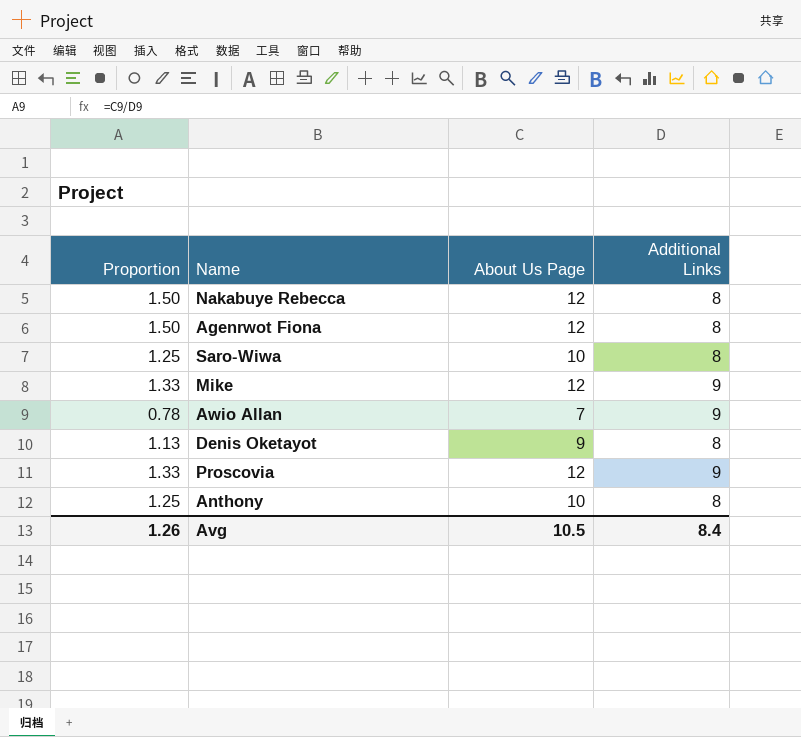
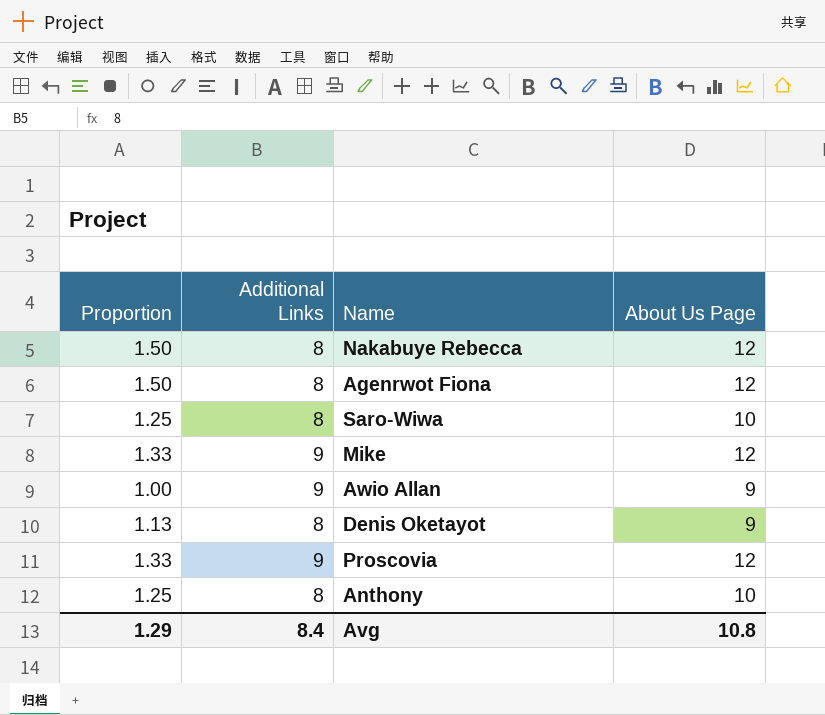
column Additional Links | position: 4 -> 2
Awio Allan | Proportion: 0.78 -> 1.00
Awio Allan | About Us Page: 7 -> 9
Avg | Proportion: 1.26 -> 1.29
Avg | About Us Page: 10.5 -> 10.8

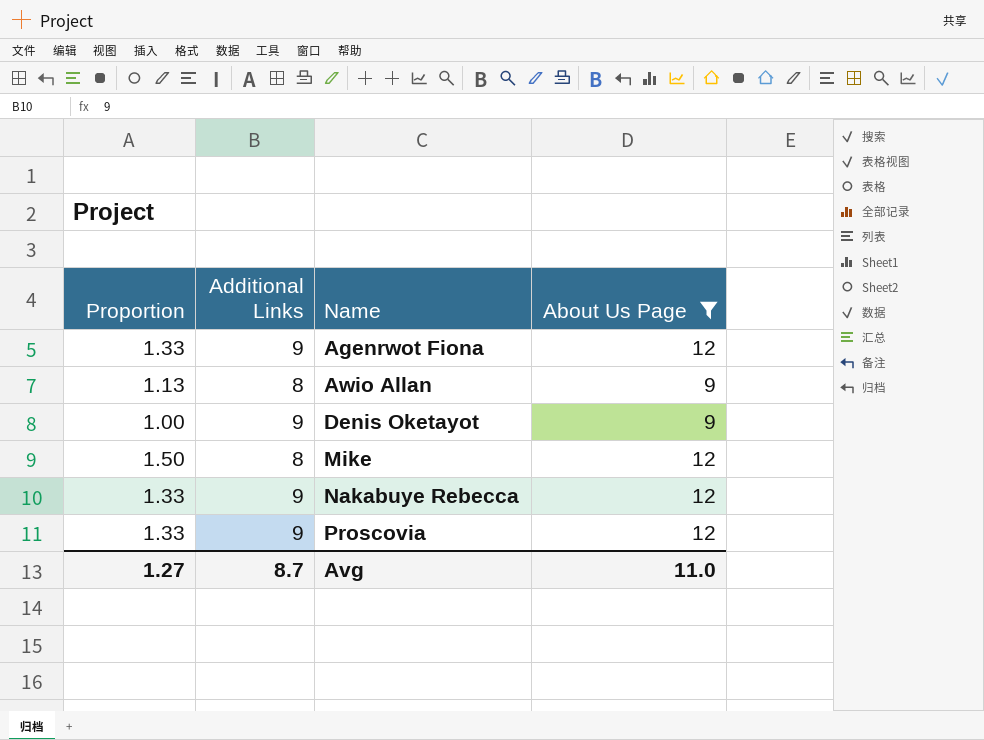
filter: none -> About Us Page != 10
row order: none -> Name ascending
Agenrwot Fiona | Proportion: 1.50 -> 1.33
Agenrwot Fiona | Additional Links: 8 -> 9
Awio Allan | Proportion: 1.00 -> 1.13
Awio Allan | Additional Links: 9 -> 8
Denis Oketayot | Proportion: 1.13 -> 1.00
Denis Oketayot | Additional Links: 8 -> 9
Mike | Proportion: 1.33 -> 1.50
Mike | Additional Links: 9 -> 8
Nakabuye Rebecca | Proportion: 1.50 -> 1.33
Nakabuye Rebecca | Additional Links: 8 -> 9
Avg | Proportion: 1.29 -> 1.27
Avg | Additional Links: 8.4 -> 8.7
Avg | About Us Page: 10.8 -> 11.0

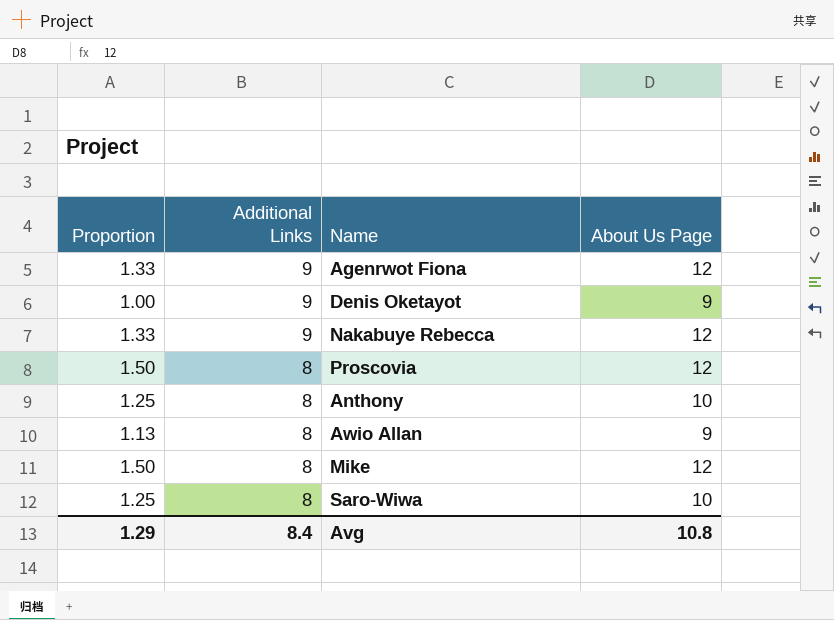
filter: About Us Page != 10 -> none
row order: Name ascending -> Additional Links descending
Proscovia | Proportion: 1.33 -> 1.50
Proscovia | Additional Links: 9 -> 8
Avg | Proportion: 1.27 -> 1.29
Avg | Additional Links: 8.7 -> 8.4
Avg | About Us Page: 11.0 -> 10.8

